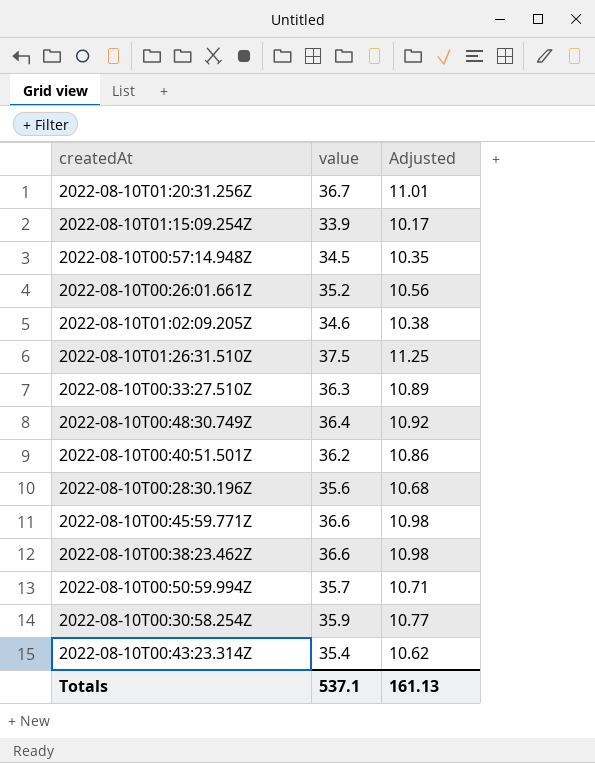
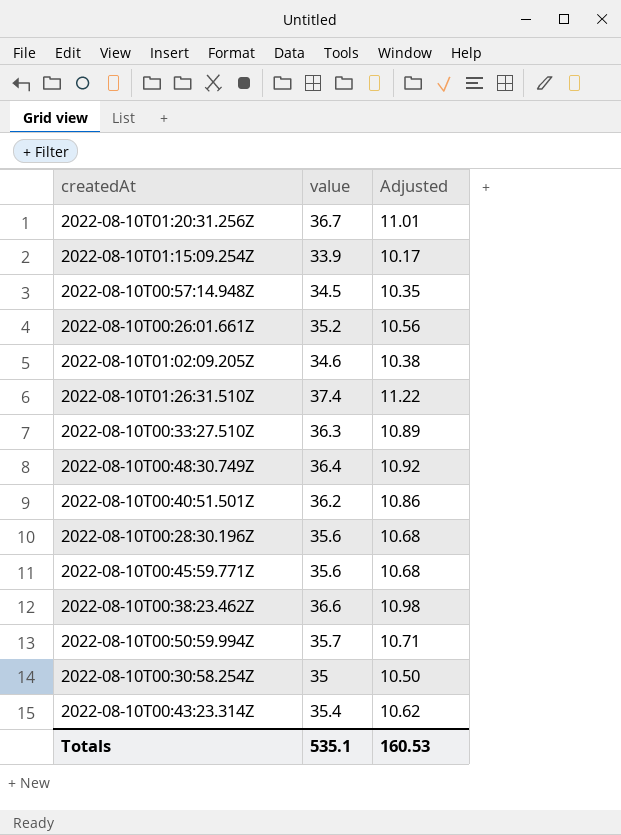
2022-08-10T01:26:31.510Z | value: 37.5 -> 37.4
2022-08-10T01:26:31.510Z | Adjusted: 11.25 -> 11.22
2022-08-10T00:45:59.771Z | value: 36.6 -> 35.6
2022-08-10T00:45:59.771Z | Adjusted: 10.98 -> 10.68
2022-08-10T00:30:58.254Z | value: 35.9 -> 35
2022-08-10T00:30:58.254Z | Adjusted: 10.77 -> 10.50
Totals | value: 537.1 -> 535.1
Totals | Adjusted: 161.13 -> 160.53

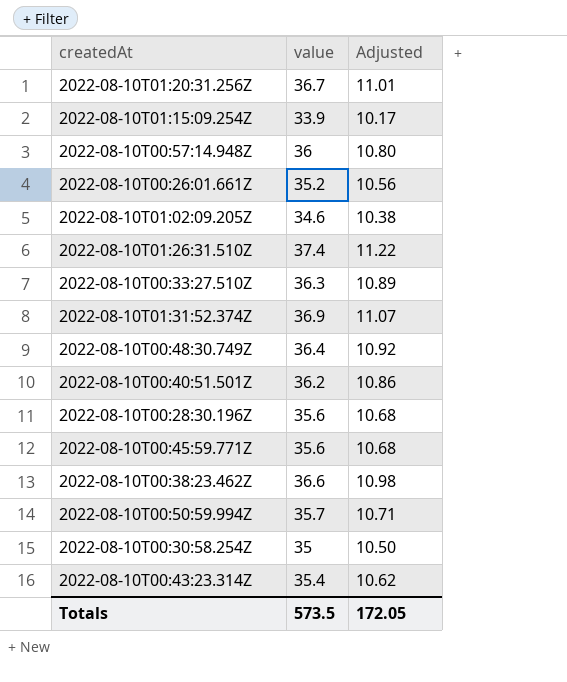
2022-08-10T00:57:14.948Z | value: 34.5 -> 36
2022-08-10T00:57:14.948Z | Adjusted: 10.35 -> 10.80
row 2022-08-10T01:31:52.374Z: none -> 36.9 | 11.07
Totals | value: 535.1 -> 573.5
Totals | Adjusted: 160.53 -> 172.05

